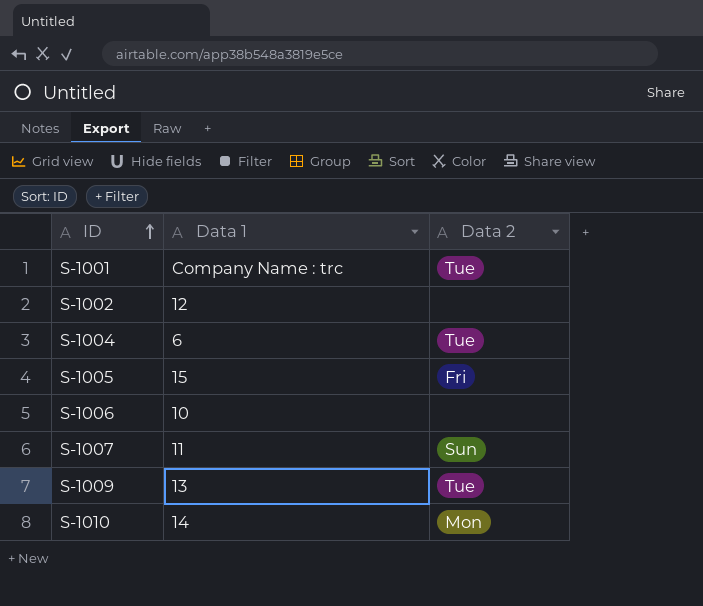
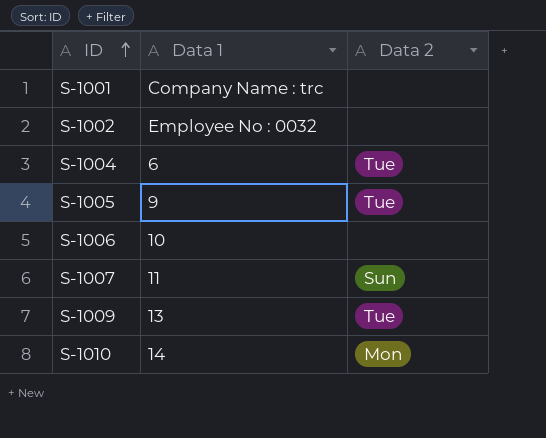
S-1001 | Data 2: Tue -> none
S-1002 | Data 1: 12 -> Employee No : 0032
S-1005 | Data 1: 15 -> 9
S-1005 | Data 2: Fri -> Tue

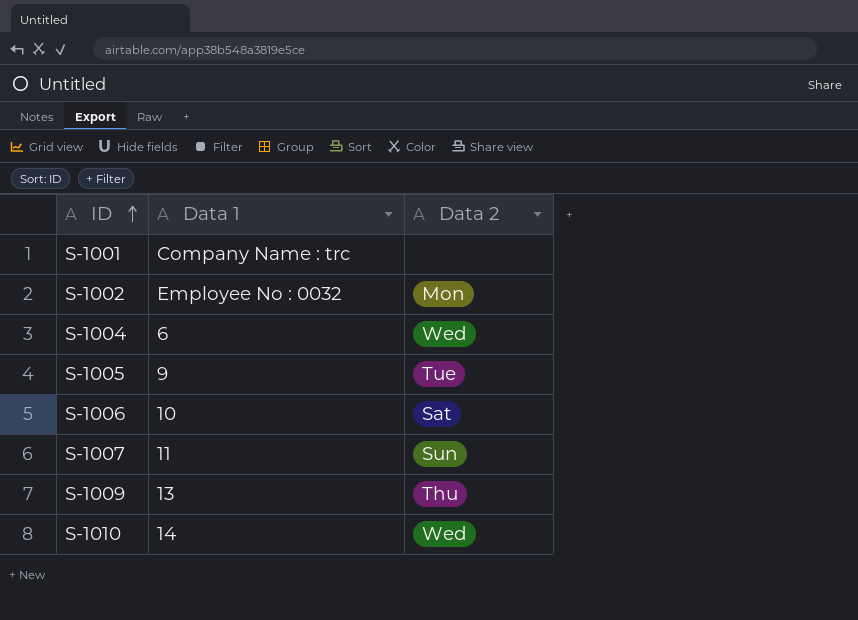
S-1002 | Data 2: none -> Mon
S-1004 | Data 2: Tue -> Wed
S-1006 | Data 2: none -> Sat
S-1009 | Data 2: Tue -> Thu
S-1010 | Data 2: Mon -> Wed

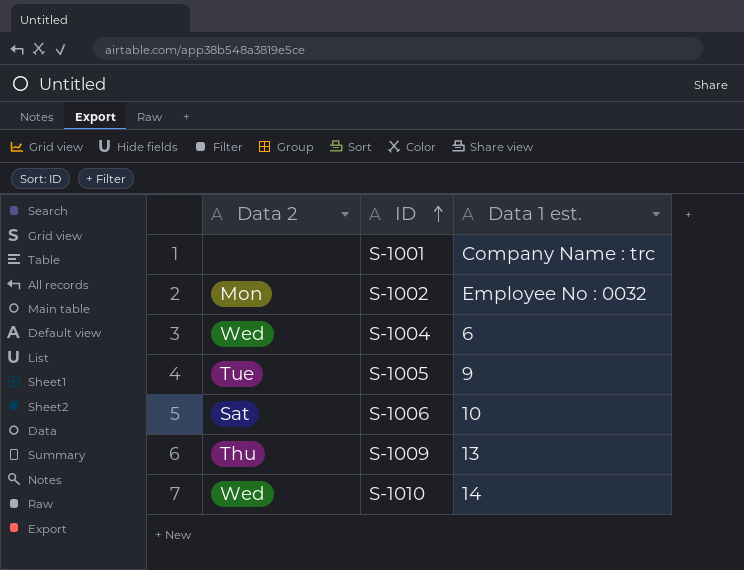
column Data 2 | position: 3 -> 1
column name: Data 1 -> Data 1 est.
row S-1007: 11 | Sun -> none

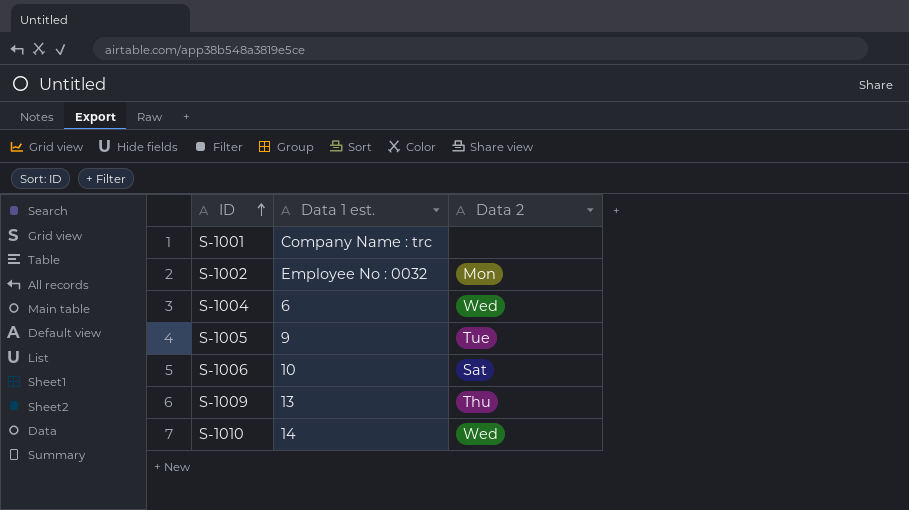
column Data 2 | position: 1 -> 3

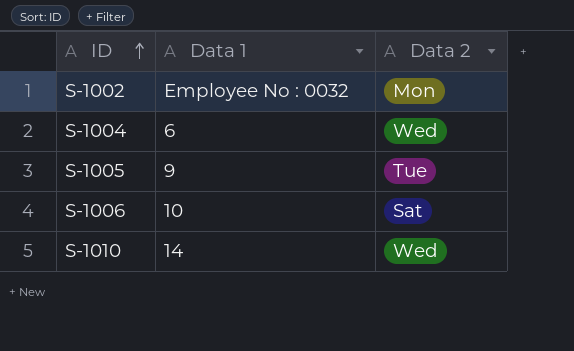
column name: Data 1 est. -> Data 1
row S-1001: Company Name : trc | none -> none
row S-1009: 13 | Thu -> none

